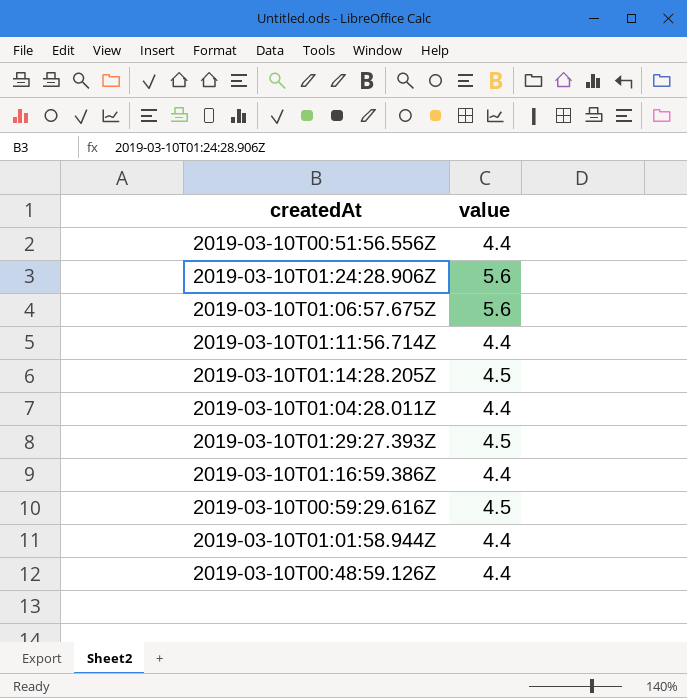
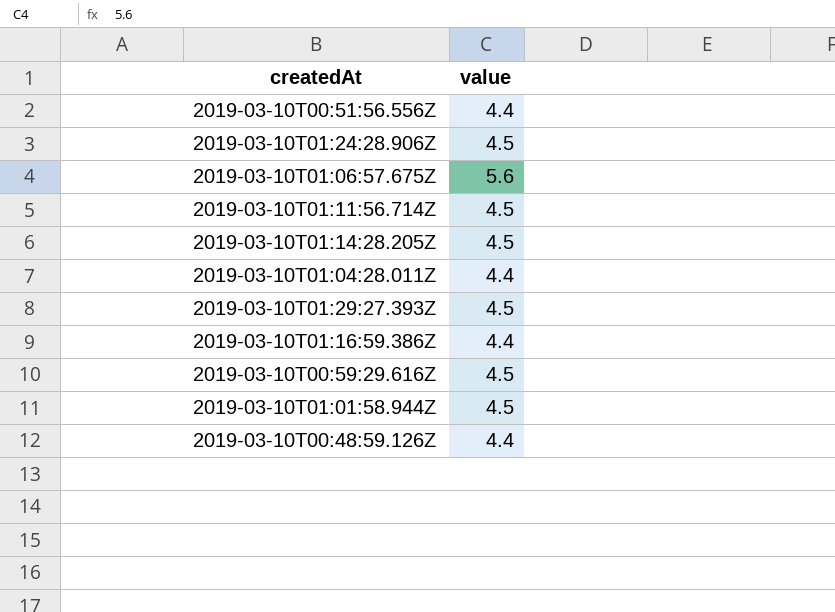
2019-03-10T01:24:28.906Z | value: 5.6 -> 4.5
2019-03-10T01:11:56.714Z | value: 4.4 -> 4.5
2019-03-10T01:01:58.944Z | value: 4.4 -> 4.5

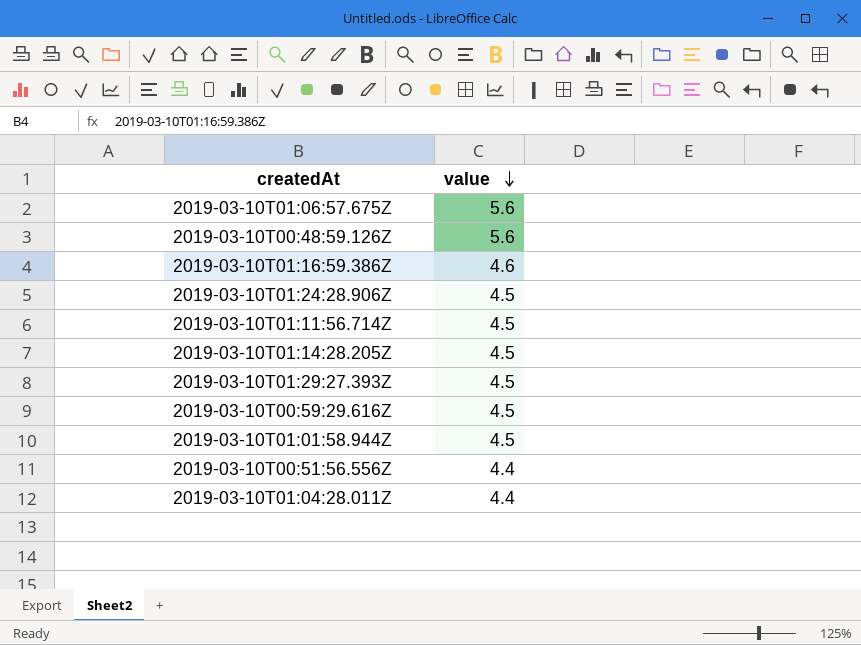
row order: none -> value descending
2019-03-10T00:48:59.126Z | value: 4.4 -> 5.6
2019-03-10T01:16:59.386Z | value: 4.4 -> 4.6

